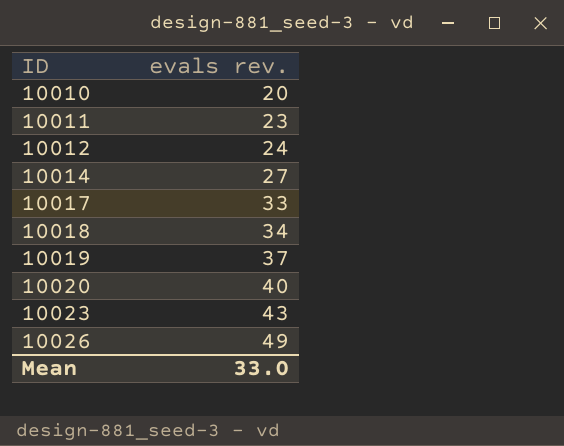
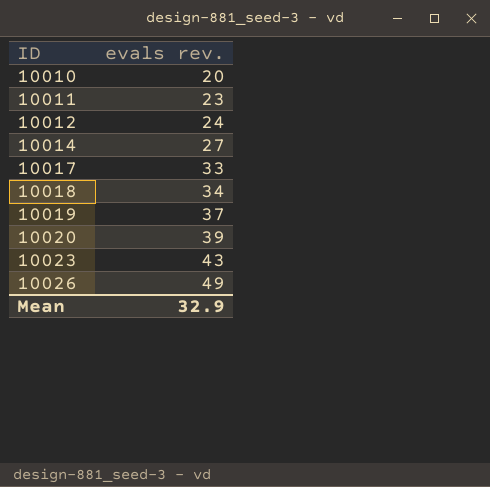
10020 | evals rev.: 40 -> 39
Mean | evals rev.: 33.0 -> 32.9

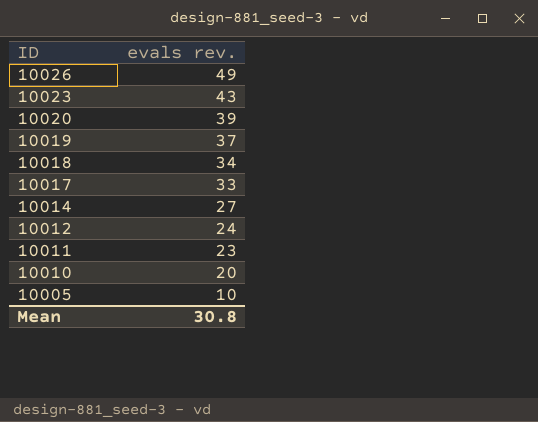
row order: ID ascending -> ID descending
row 10005: none -> 10
Mean | evals rev.: 32.9 -> 30.8

